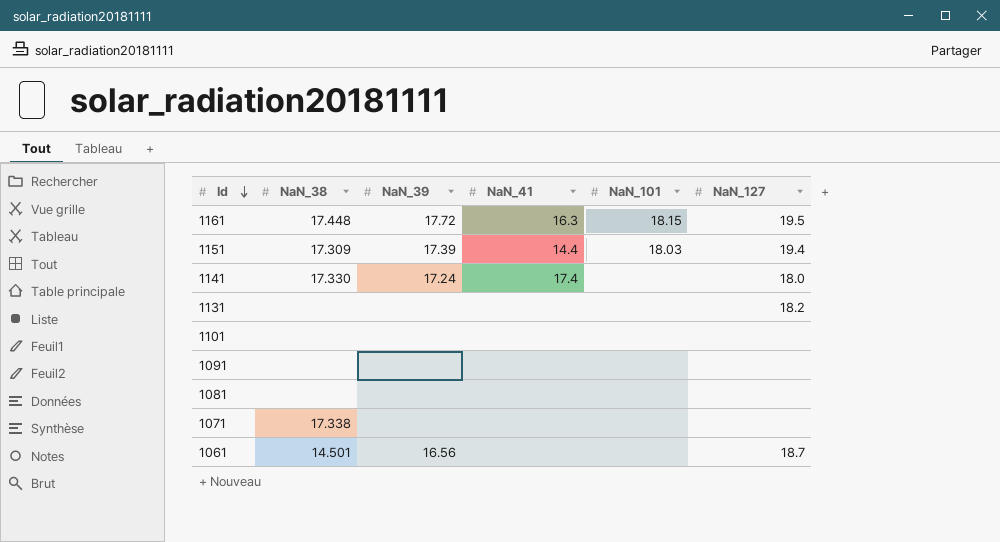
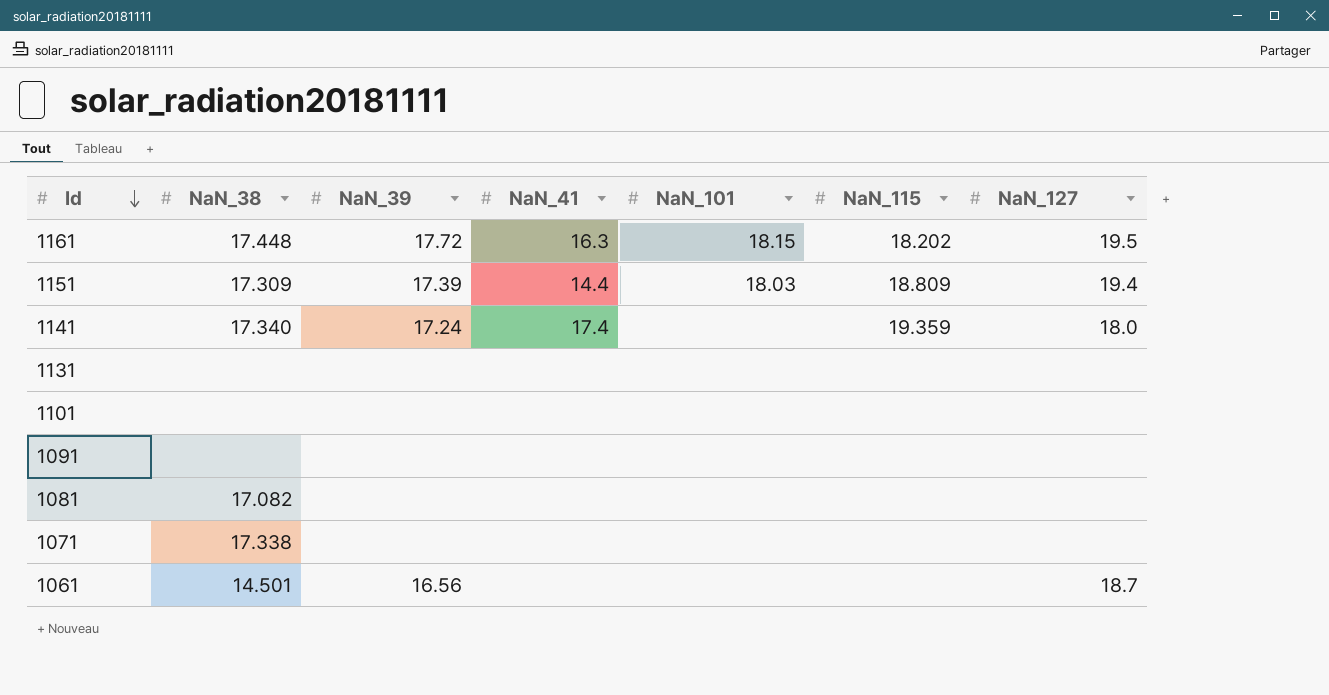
column NaN_115 | position: none -> 6
1141 | NaN_38: 17.330 -> 17.340
1131 | NaN_127: 18.2 -> none
1081 | NaN_38: none -> 17.082

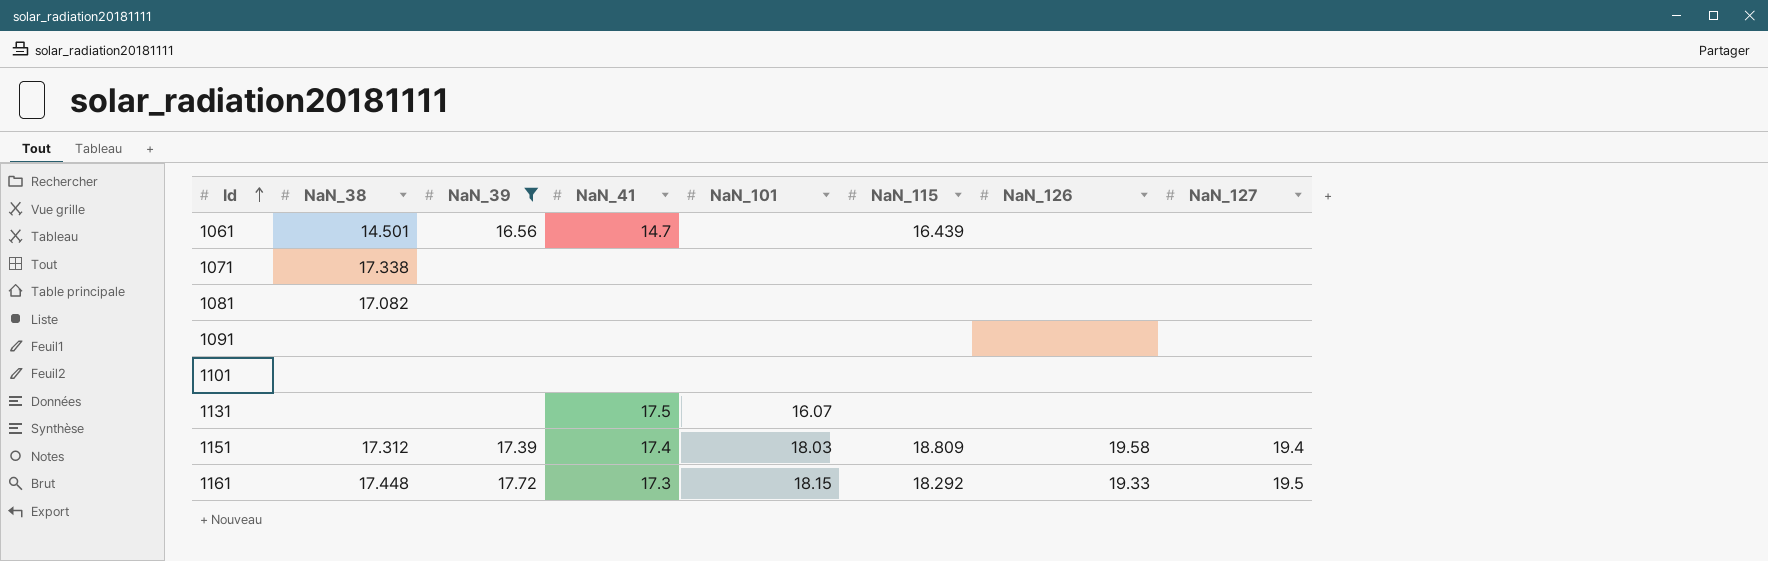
filter: none -> NaN_39 != 17.24
row order: Id descending -> Id ascending
column NaN_126 | position: none -> 7
1061 | NaN_41: none -> 14.7
1061 | NaN_115: none -> 16.439
1061 | NaN_127: 18.7 -> none
1131 | NaN_41: none -> 17.5
1131 | NaN_101: none -> 16.07
1151 | NaN_38: 17.309 -> 17.312
1151 | NaN_41: 14.4 -> 17.4
1161 | NaN_41: 16.3 -> 17.3
1161 | NaN_115: 18.202 -> 18.292

